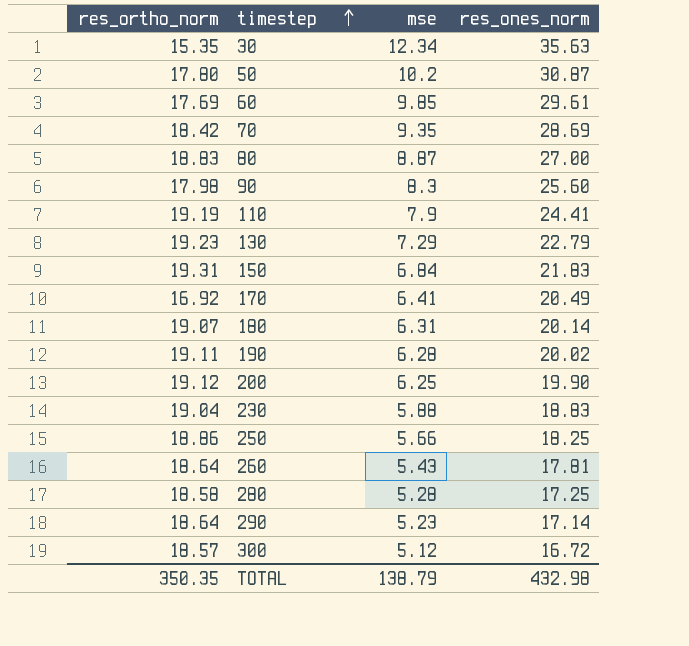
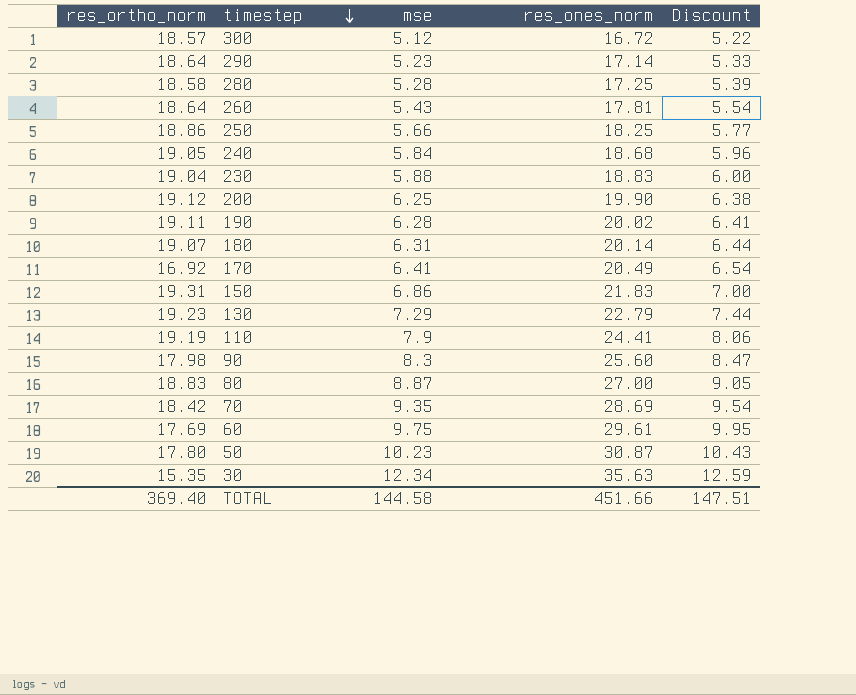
row order: timestep ascending -> timestep descending
column Discount | formula: none -> [mse] * 1.02
row 240: none -> 19.05 | 5.84 | 18.68 | 5.96
150 | mse: 6.84 -> 6.86
60 | mse: 9.85 -> 9.75
50 | mse: 10.2 -> 10.23
TOTAL | res_ortho_norm: 350.35 -> 369.40
TOTAL | mse: 138.79 -> 144.58
TOTAL | res_ones_norm: 432.98 -> 451.66

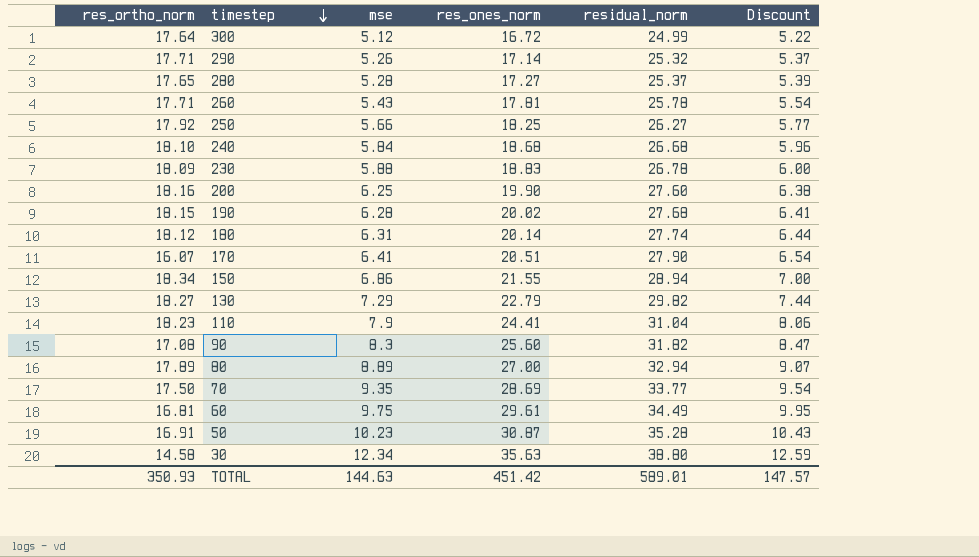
column residual_norm | position: none -> 5
300 | res_ortho_norm: 18.57 -> 17.64
290 | res_ortho_norm: 18.64 -> 17.71
290 | mse: 5.23 -> 5.26
290 | Discount: 5.33 -> 5.37
280 | res_ortho_norm: 18.58 -> 17.65
280 | res_ones_norm: 17.25 -> 17.27
260 | res_ortho_norm: 18.64 -> 17.71
250 | res_ortho_norm: 18.86 -> 17.92
240 | res_ortho_norm: 19.05 -> 18.10
230 | res_ortho_norm: 19.04 -> 18.09
200 | res_ortho_norm: 19.12 -> 18.16
190 | res_ortho_norm: 19.11 -> 18.15
180 | res_ortho_norm: 19.07 -> 18.12
170 | res_ortho_norm: 16.92 -> 16.07
170 | res_ones_norm: 20.49 -> 20.51
150 | res_ortho_norm: 19.31 -> 18.34
150 | res_ones_norm: 21.83 -> 21.55
130 | res_ortho_norm: 19.23 -> 18.27
110 | res_ortho_norm: 19.19 -> 18.23
90 | res_ortho_norm: 17.98 -> 17.08
80 | res_ortho_norm: 18.83 -> 17.89
80 | mse: 8.87 -> 8.89
80 | Discount: 9.05 -> 9.07
70 | res_ortho_norm: 18.42 -> 17.50
60 | res_ortho_norm: 17.69 -> 16.81
50 | res_ortho_norm: 17.80 -> 16.91
30 | res_ortho_norm: 15.35 -> 14.58
TOTAL | res_ortho_norm: 369.40 -> 350.93
TOTAL | mse: 144.58 -> 144.63
TOTAL | res_ones_norm: 451.66 -> 451.42
TOTAL | Discount: 147.51 -> 147.57

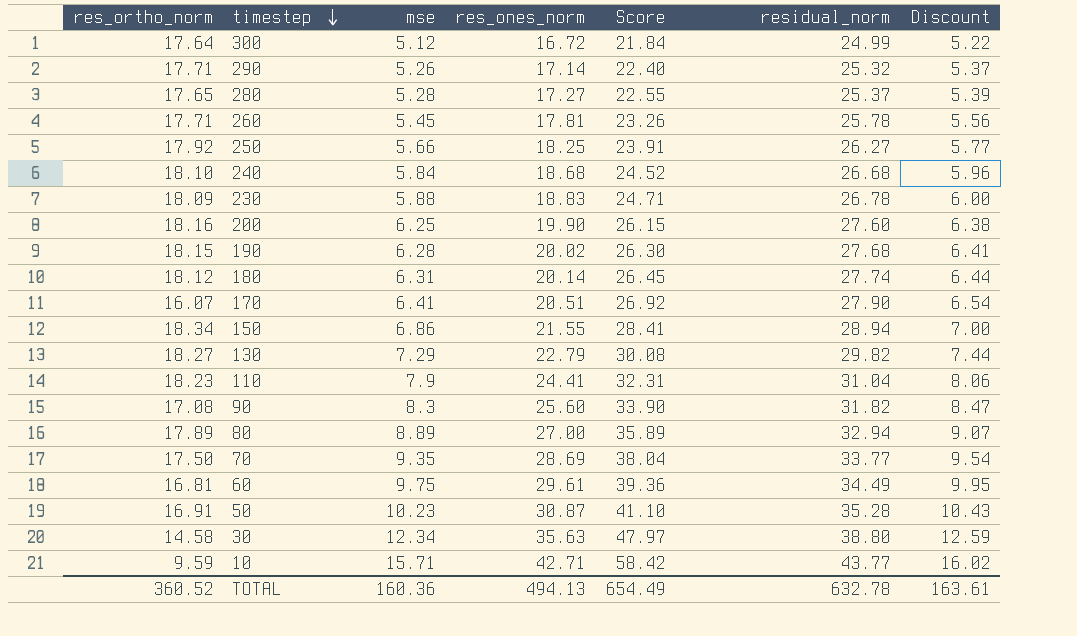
column Score | formula: none -> [mse] + [res_ones_norm]
260 | mse: 5.43 -> 5.45
260 | Discount: 5.54 -> 5.56
row 10: none -> 9.59 | 15.71 | 42.71 | 58.42 | 43.77 | 16.02
TOTAL | res_ortho_norm: 350.93 -> 360.52
TOTAL | mse: 144.63 -> 160.36
TOTAL | res_ones_norm: 451.42 -> 494.13
TOTAL | residual_norm: 589.01 -> 632.78
TOTAL | Discount: 147.57 -> 163.61

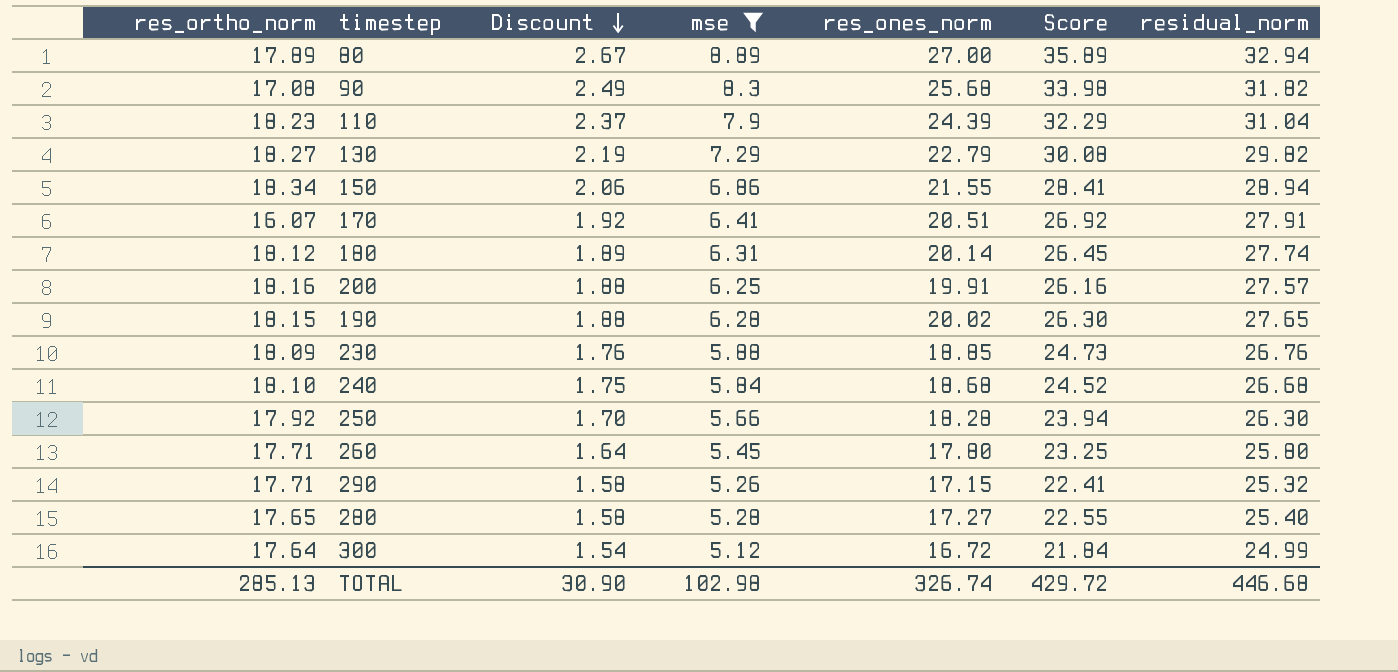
filter: none -> mse <= 8.89
row order: timestep descending -> Discount descending
column Discount | formula: [mse] * 1.02 -> [mse] * 0.3
column Discount | position: 7 -> 3
90 | res_ones_norm: 25.60 -> 25.68
90 | Score: 33.90 -> 33.98
110 | res_ones_norm: 24.41 -> 24.39
110 | Score: 32.31 -> 32.29
170 | residual_norm: 27.90 -> 27.91
200 | res_ones_norm: 19.90 -> 19.91
200 | Score: 26.15 -> 26.16
200 | residual_norm: 27.60 -> 27.57
190 | residual_norm: 27.68 -> 27.65
230 | res_ones_norm: 18.83 -> 18.85
230 | Score: 24.71 -> 24.73
230 | residual_norm: 26.78 -> 26.76
250 | res_ones_norm: 18.25 -> 18.28
250 | Score: 23.91 -> 23.94
250 | residual_norm: 26.27 -> 26.30
260 | res_ones_norm: 17.81 -> 17.80
260 | Score: 23.26 -> 23.25
260 | residual_norm: 25.78 -> 25.80
290 | res_ones_norm: 17.14 -> 17.15
290 | Score: 22.40 -> 22.41
280 | residual_norm: 25.37 -> 25.40
TOTAL | res_ortho_norm: 360.52 -> 285.13
TOTAL | Discount: 163.61 -> 30.90
TOTAL | mse: 160.36 -> 102.98
TOTAL | res_ones_norm: 494.13 -> 326.74
TOTAL | Score: 654.49 -> 429.72
TOTAL | residual_norm: 632.78 -> 446.68

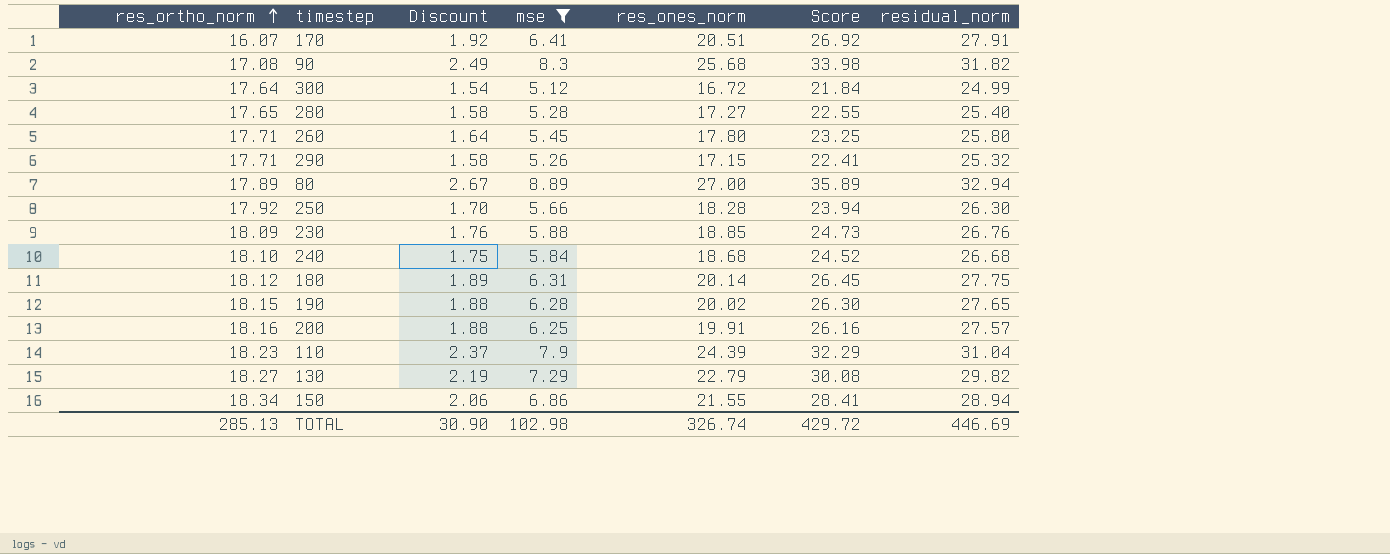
row order: Discount descending -> res_ortho_norm ascending
180 | residual_norm: 27.74 -> 27.75
TOTAL | residual_norm: 446.68 -> 446.69

